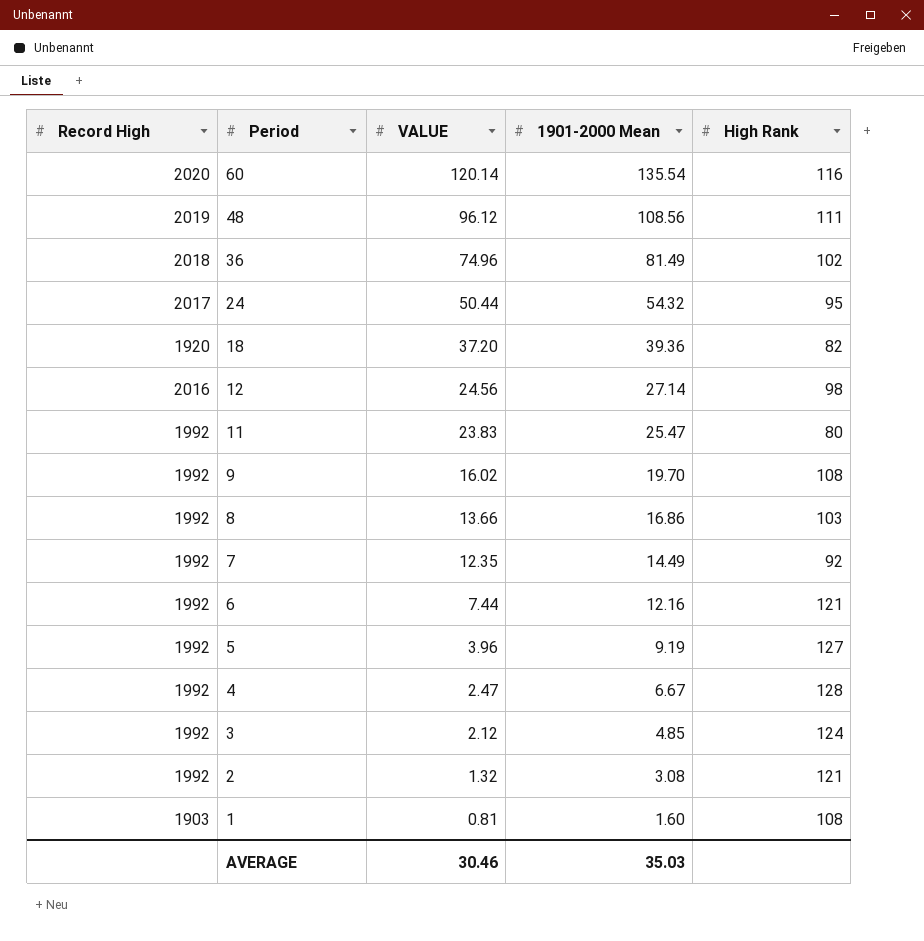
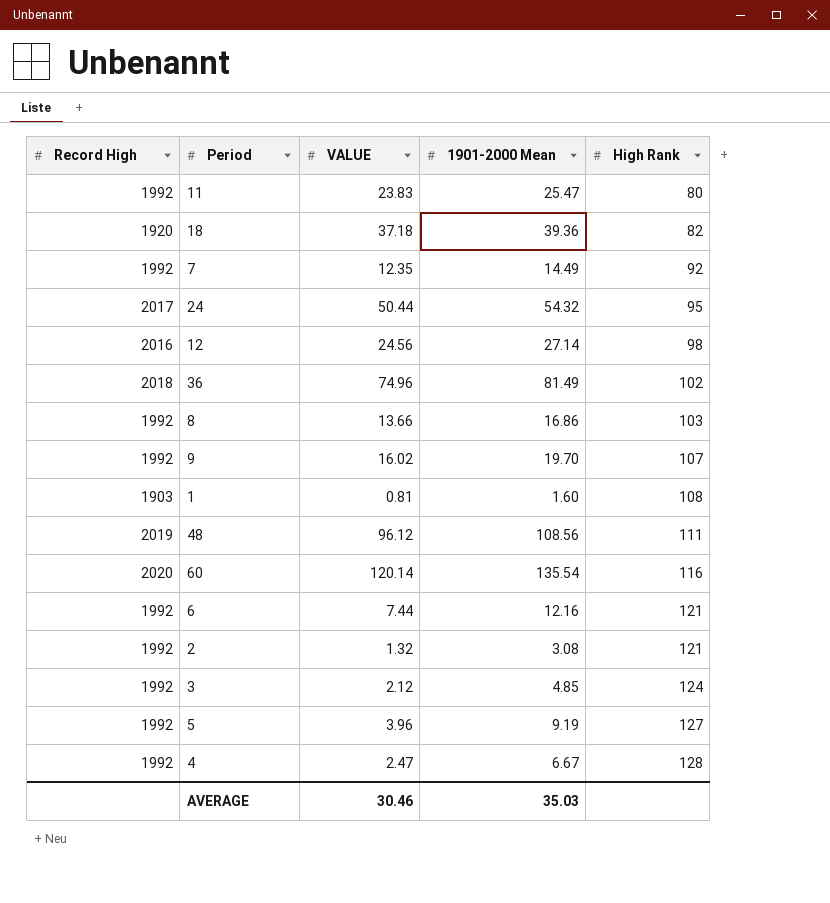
row order: Period descending -> High Rank ascending
18 | VALUE: 37.20 -> 37.18
9 | High Rank: 108 -> 107

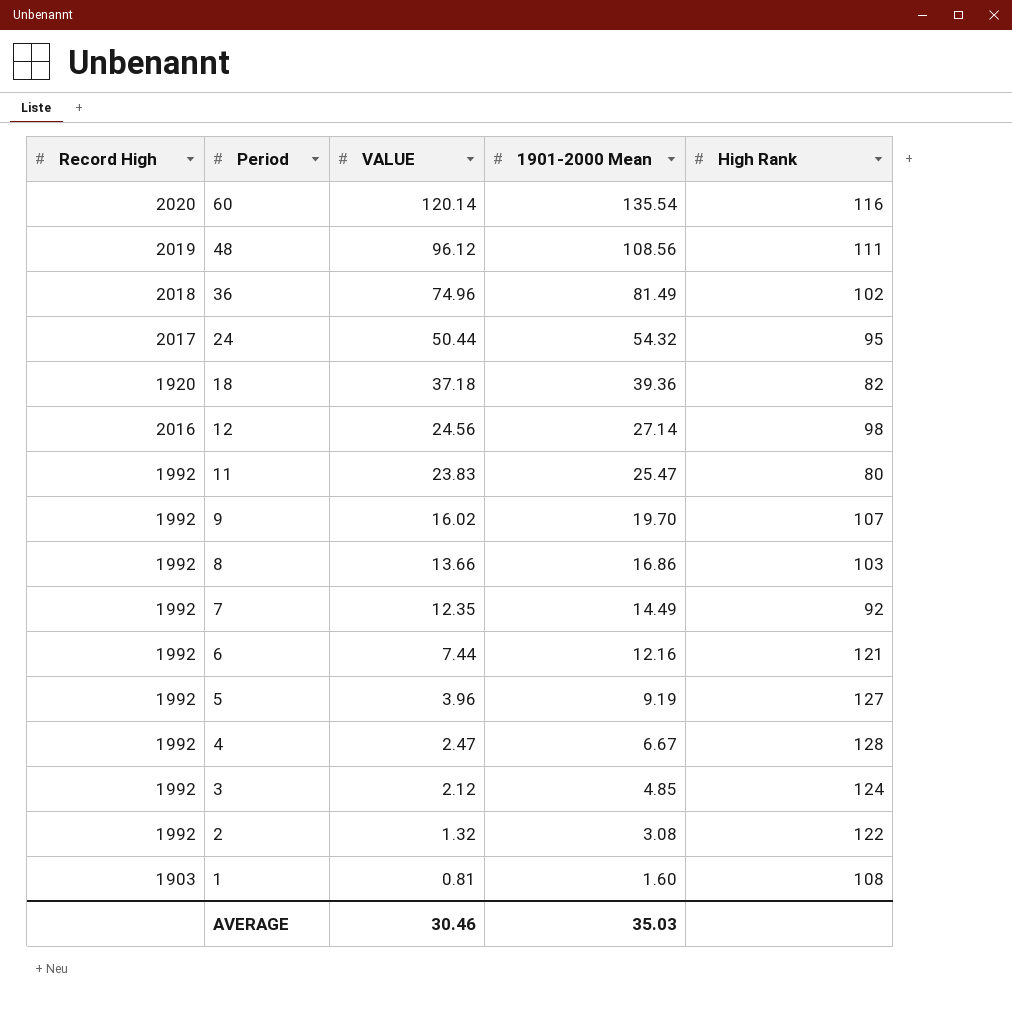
row order: High Rank ascending -> Period descending
2 | High Rank: 121 -> 122

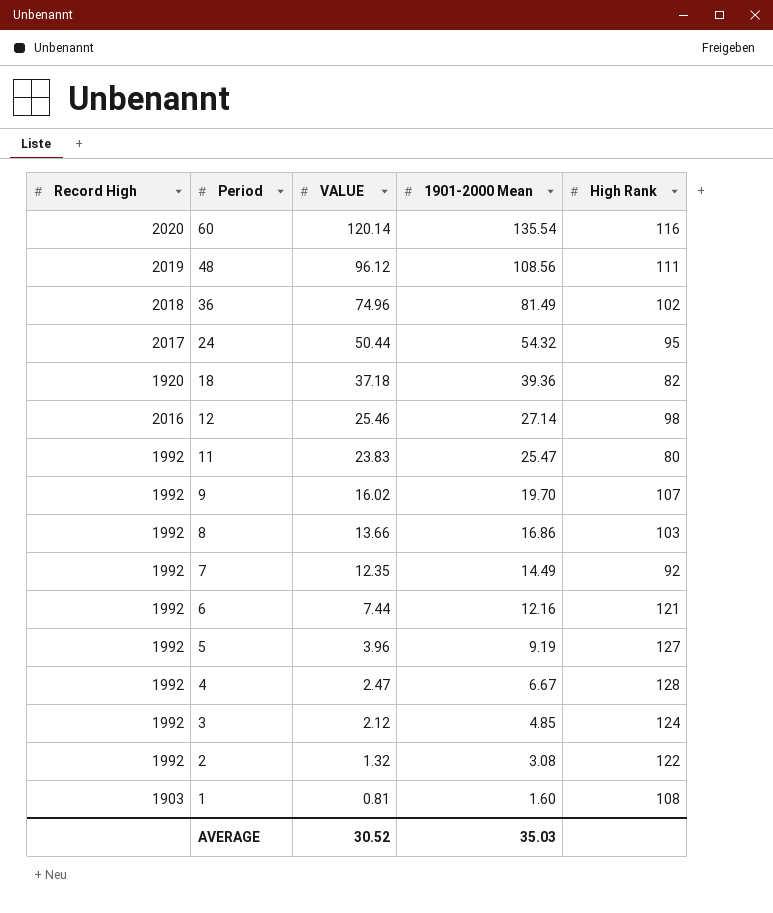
12 | VALUE: 24.56 -> 25.46
AVERAGE | VALUE: 30.46 -> 30.52

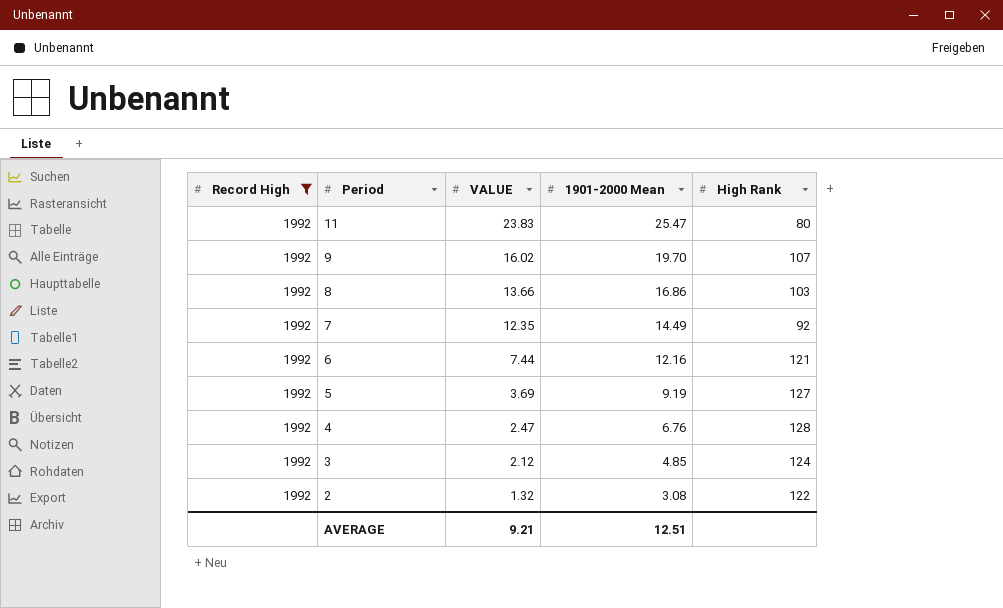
filter: none -> Record High = 1992
5 | VALUE: 3.96 -> 3.69
4 | 1901-2000 Mean: 6.67 -> 6.76
AVERAGE | VALUE: 30.52 -> 9.21
AVERAGE | 1901-2000 Mean: 35.03 -> 12.51

